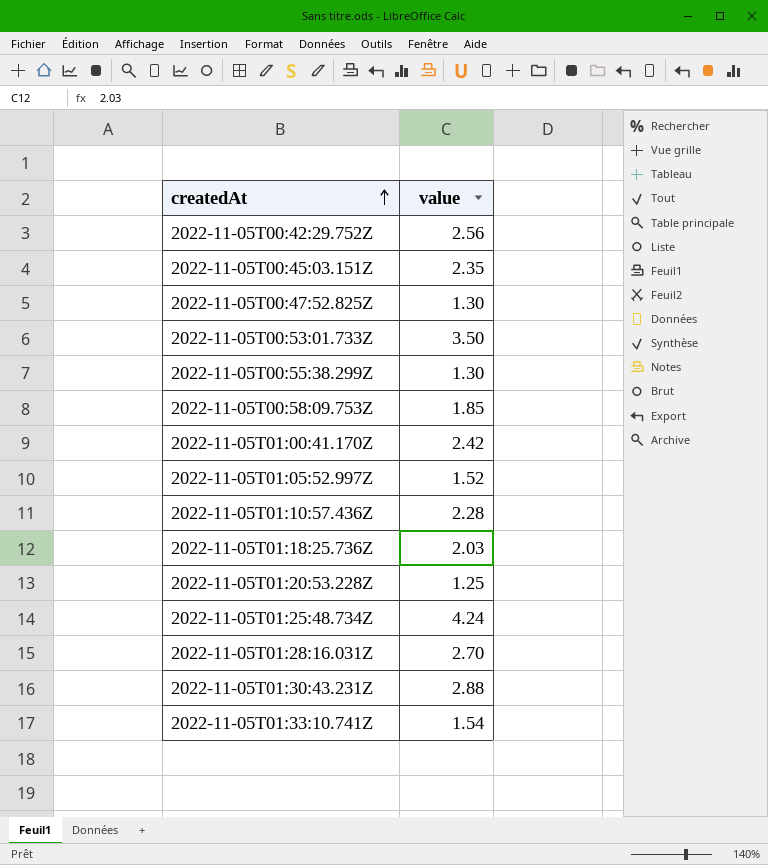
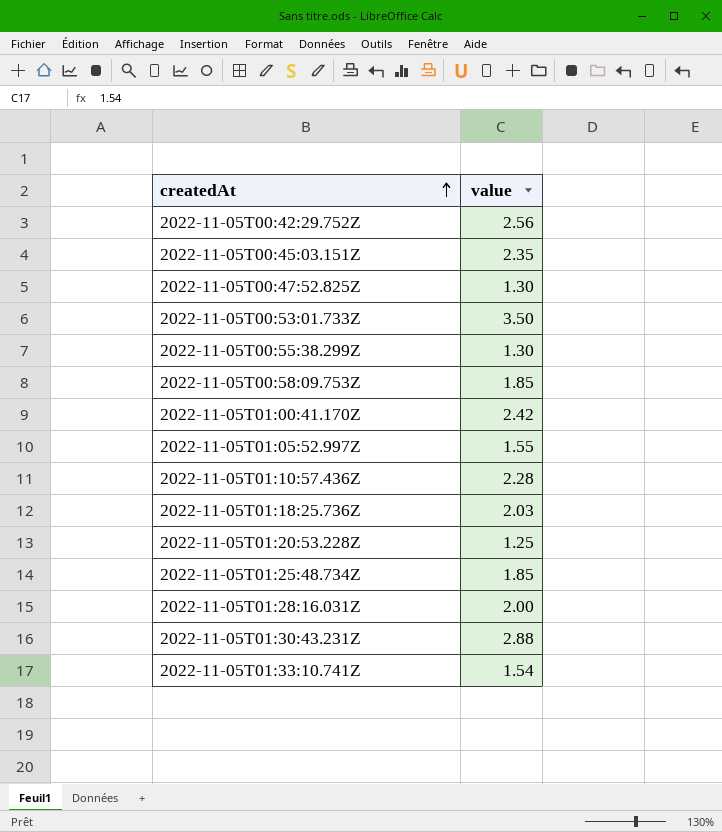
2022-11-05T01:05:52.997Z | value: 1.52 -> 1.55
2022-11-05T01:25:48.734Z | value: 4.24 -> 1.85
2022-11-05T01:28:16.031Z | value: 2.70 -> 2.00

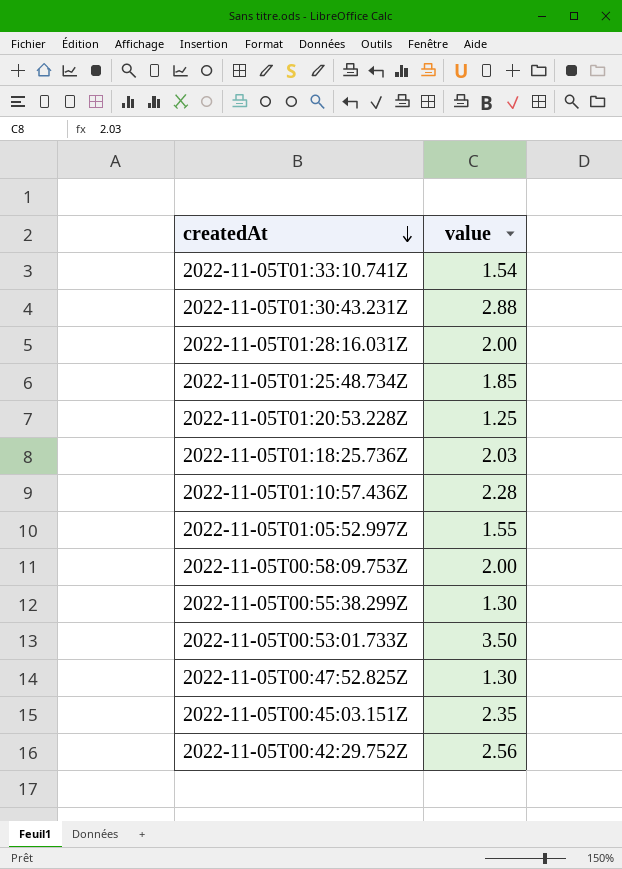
row order: createdAt ascending -> createdAt descending
row 2022-11-05T01:00:41.170Z: 2.42 -> none
2022-11-05T00:58:09.753Z | value: 1.85 -> 2.00

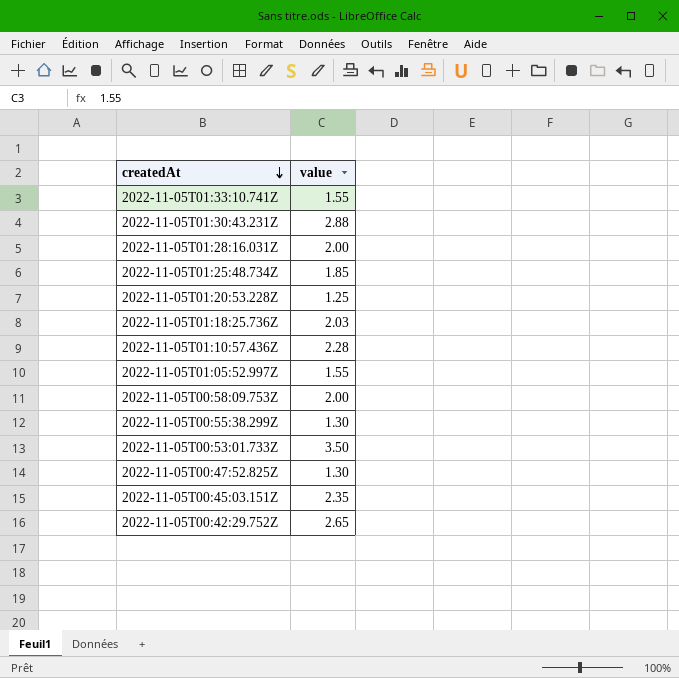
2022-11-05T01:33:10.741Z | value: 1.54 -> 1.55
2022-11-05T00:42:29.752Z | value: 2.56 -> 2.65

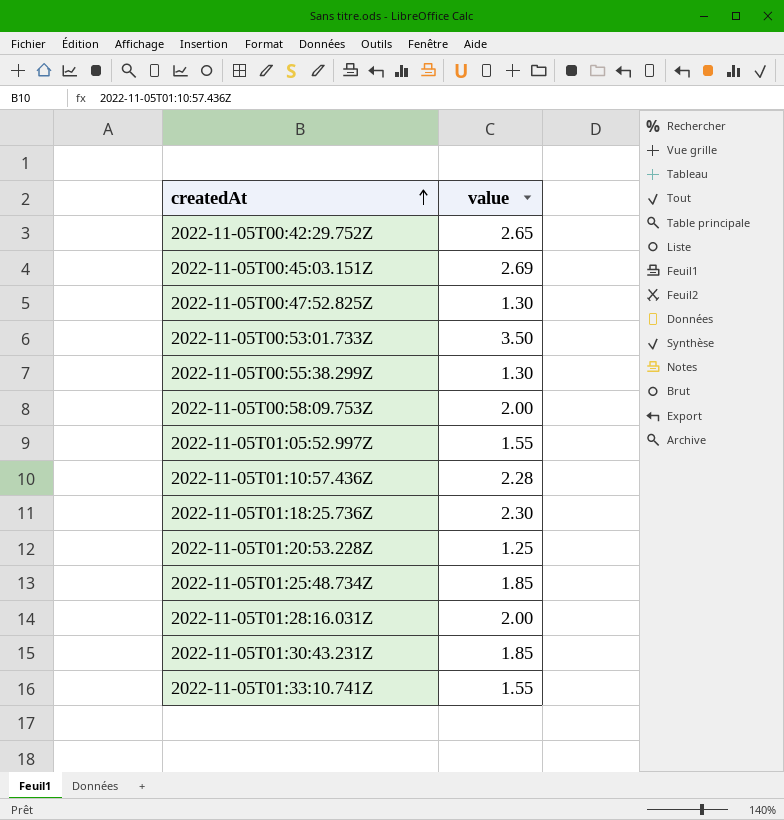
row order: createdAt descending -> createdAt ascending
2022-11-05T00:45:03.151Z | value: 2.35 -> 2.69
2022-11-05T01:18:25.736Z | value: 2.03 -> 2.30
2022-11-05T01:30:43.231Z | value: 2.88 -> 1.85

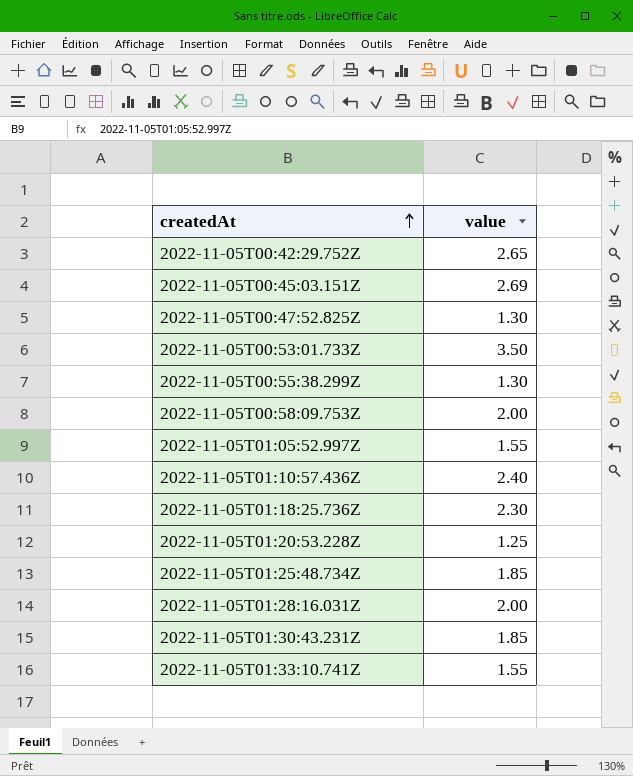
2022-11-05T01:10:57.436Z | value: 2.28 -> 2.40

